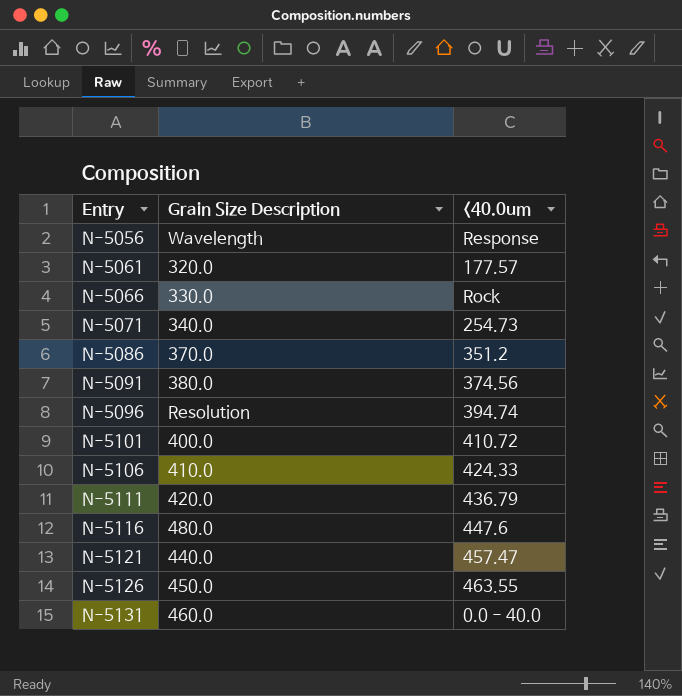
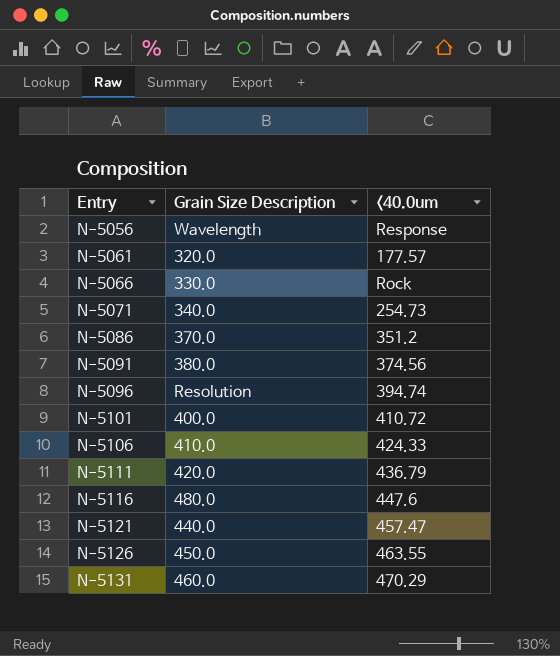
N-5131 | <40.0um: 0.0 - 40.0 -> 470.29

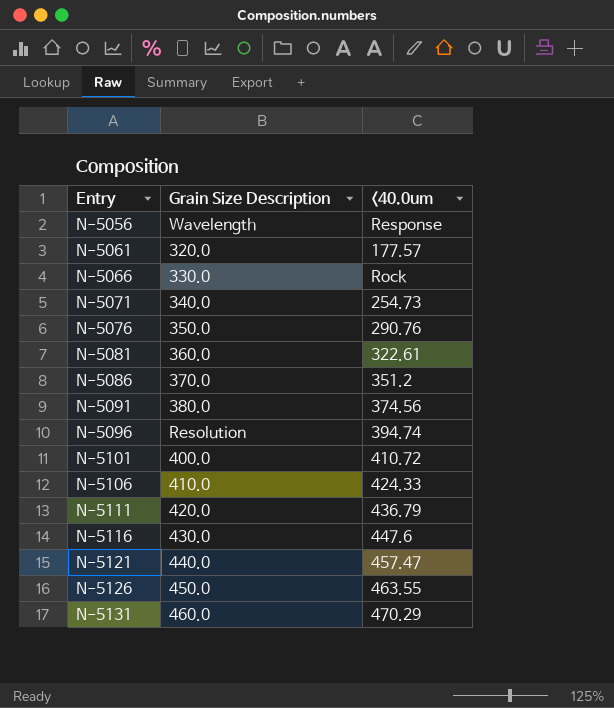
row N-5076: none -> 350.0 | 290.76
row N-5081: none -> 360.0 | 322.61
N-5116 | Grain Size Description: 480.0 -> 430.0

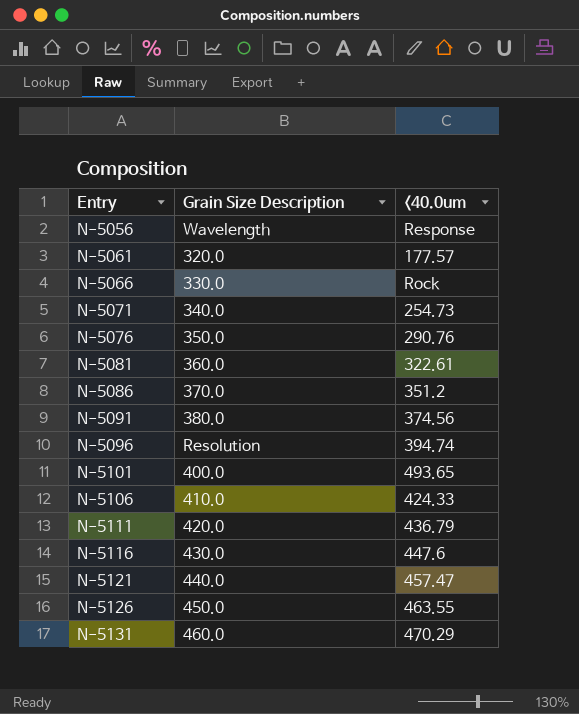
N-5101 | <40.0um: 410.72 -> 493.65

